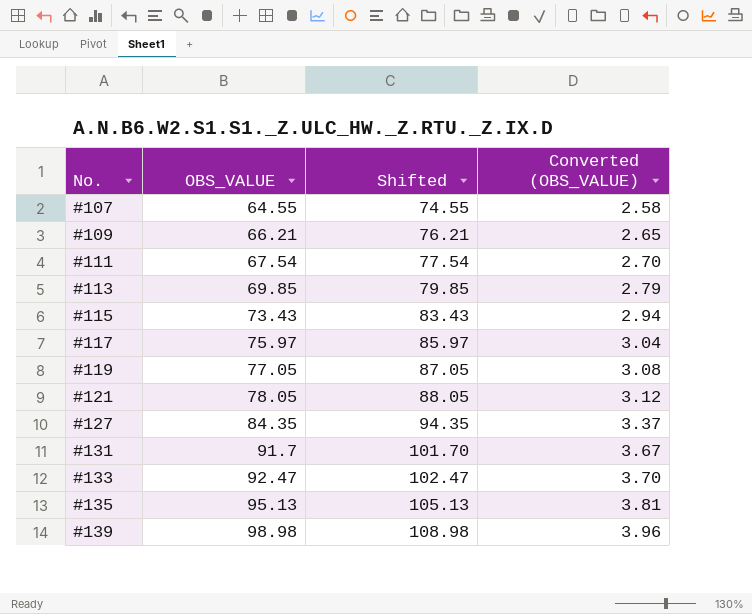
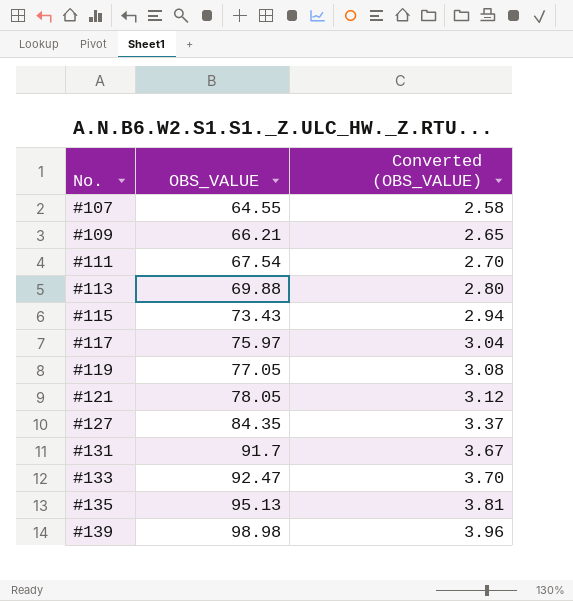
column Shifted | formula: [OBS_VALUE] + 10 -> none
#113 | OBS_VALUE: 69.85 -> 69.88
#113 | Converted (OBS_VALUE): 2.79 -> 2.80

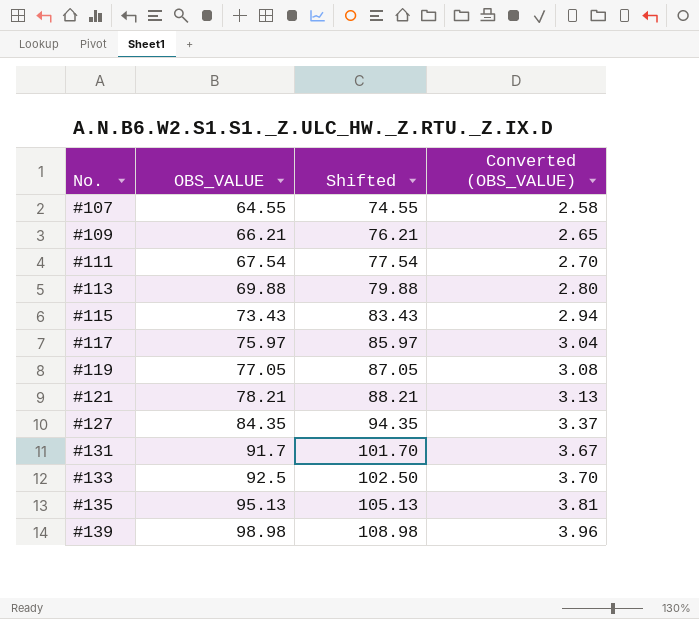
column Shifted | formula: none -> [OBS_VALUE] + 10
#121 | OBS_VALUE: 78.05 -> 78.21
#121 | Converted (OBS_VALUE): 3.12 -> 3.13
#133 | OBS_VALUE: 92.47 -> 92.5

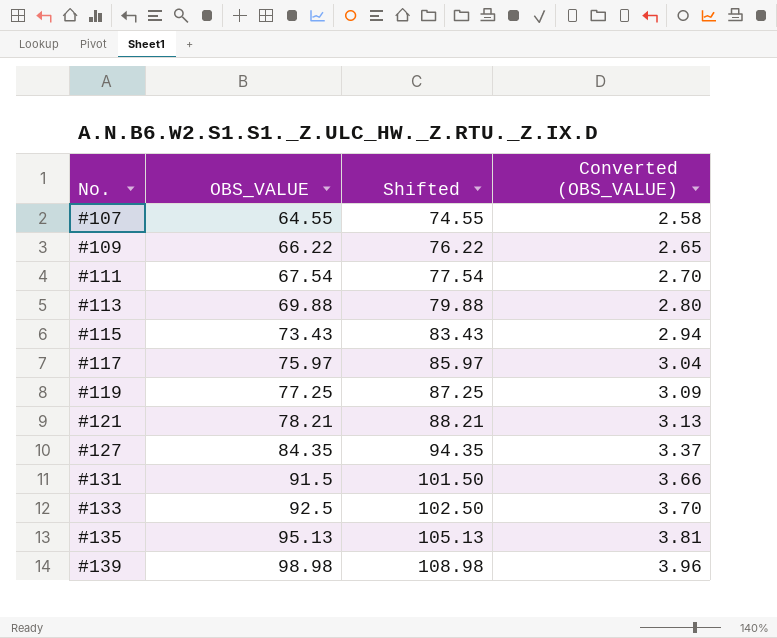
#109 | OBS_VALUE: 66.21 -> 66.22
#109 | Shifted: 76.21 -> 76.22
#119 | OBS_VALUE: 77.05 -> 77.25
#119 | Shifted: 87.05 -> 87.25
#119 | Converted (OBS_VALUE): 3.08 -> 3.09
#131 | OBS_VALUE: 91.7 -> 91.5
#131 | Shifted: 101.70 -> 101.50
#131 | Converted (OBS_VALUE): 3.67 -> 3.66

